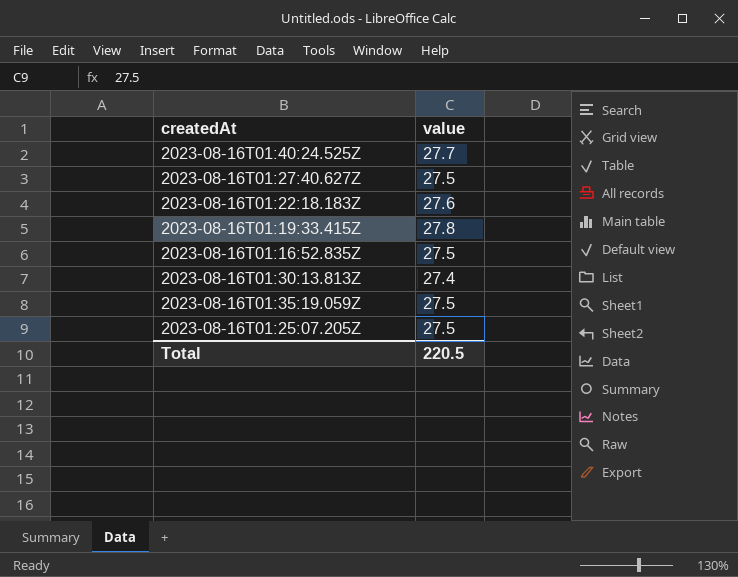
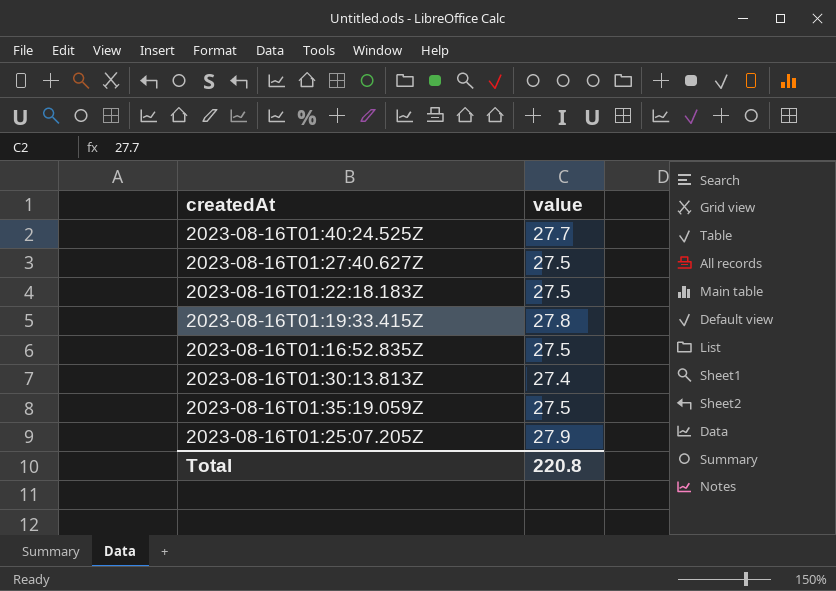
2023-08-16T01:22:18.183Z | value: 27.6 -> 27.5
2023-08-16T01:25:07.205Z | value: 27.5 -> 27.9
Total | value: 220.5 -> 220.8

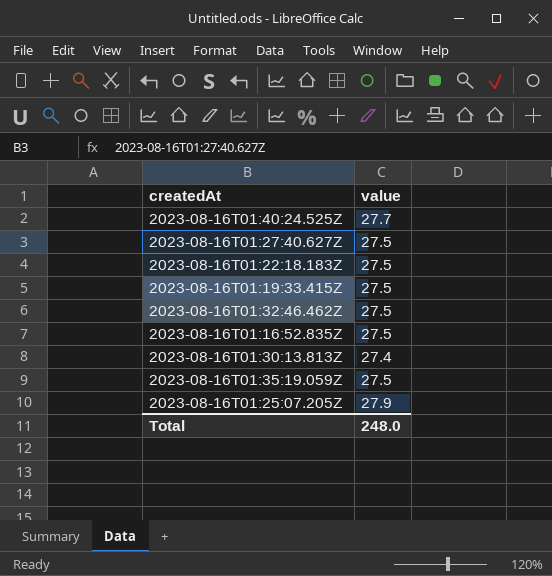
2023-08-16T01:19:33.415Z | value: 27.8 -> 27.5
row 2023-08-16T01:32:46.462Z: none -> 27.5
Total | value: 220.8 -> 248.0

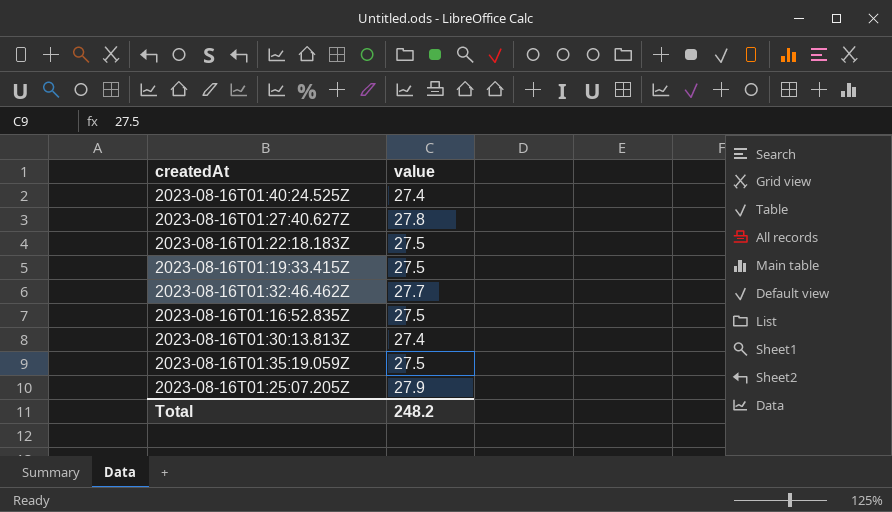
2023-08-16T01:40:24.525Z | value: 27.7 -> 27.4
2023-08-16T01:27:40.627Z | value: 27.5 -> 27.8
2023-08-16T01:32:46.462Z | value: 27.5 -> 27.7
Total | value: 248.0 -> 248.2

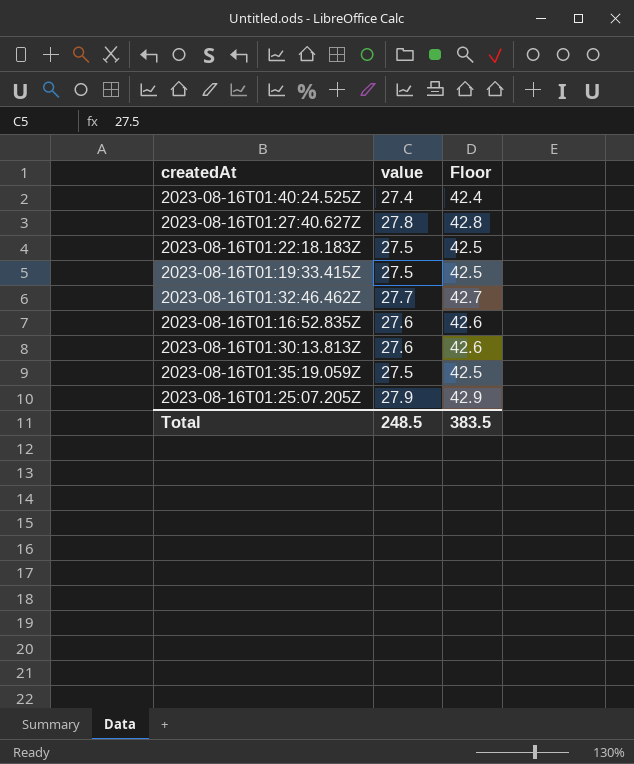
column Floor | formula: none -> [value] + 15
2023-08-16T01:16:52.835Z | value: 27.5 -> 27.6
2023-08-16T01:30:13.813Z | value: 27.4 -> 27.6
Total | value: 248.2 -> 248.5

